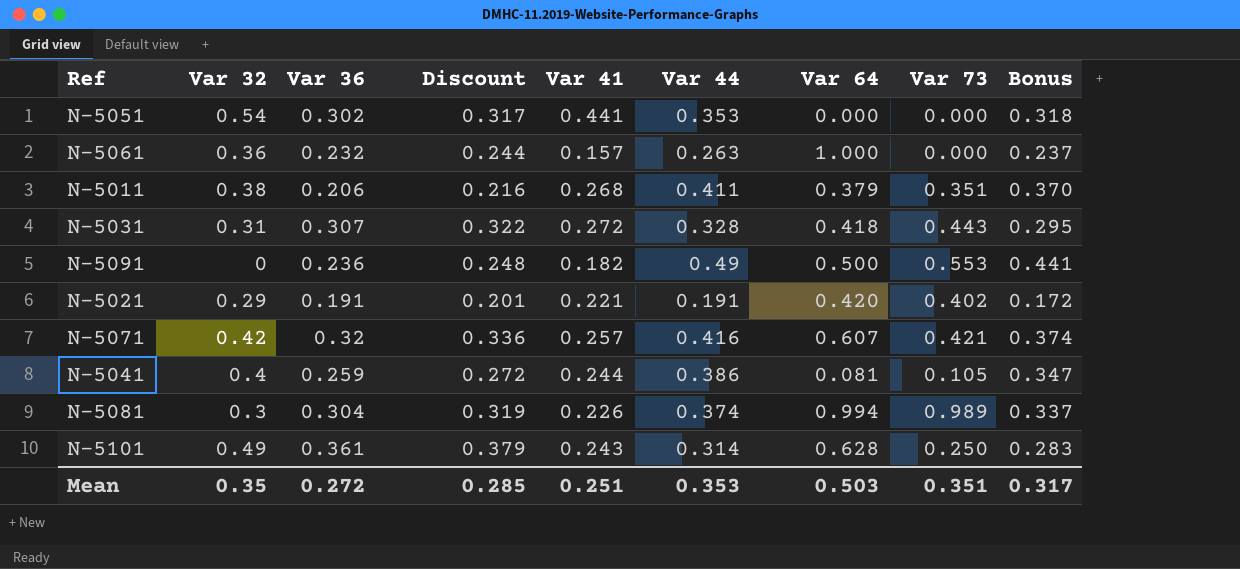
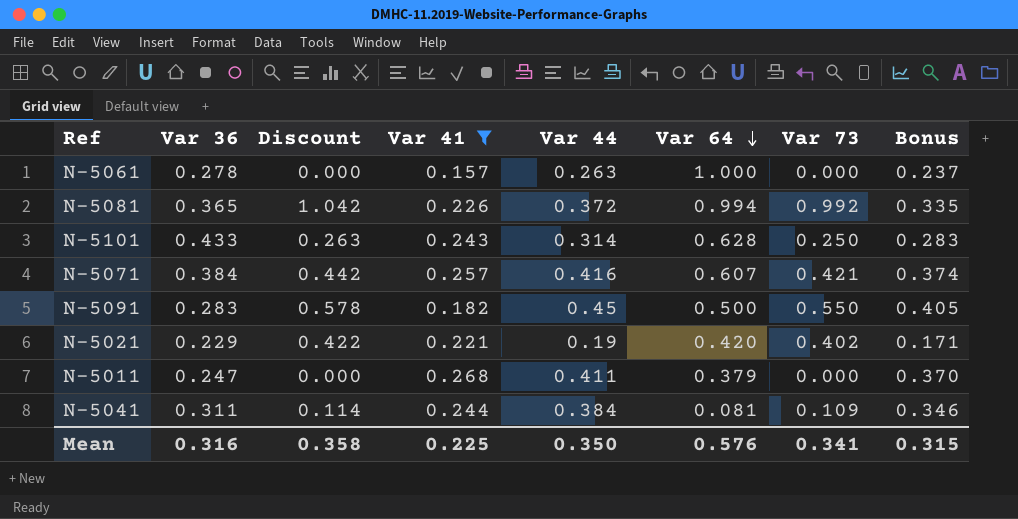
filter: none -> Var 41 <= 0.268
row order: none -> Var 64 descending
column Var 32 | position: 2 -> none
column Discount | formula: [Var 36] * 1.05 -> [Var 73] * 1.05
N-5061 | Var 36: 0.232 -> 0.278
N-5081 | Var 36: 0.304 -> 0.365
N-5081 | Var 44: 0.374 -> 0.372
N-5081 | Var 73: 0.989 -> 0.992
N-5081 | Bonus: 0.337 -> 0.335
N-5101 | Var 36: 0.361 -> 0.433
N-5071 | Var 36: 0.32 -> 0.384
N-5091 | Var 36: 0.236 -> 0.283
N-5091 | Var 44: 0.49 -> 0.45
N-5091 | Var 73: 0.553 -> 0.550
N-5091 | Bonus: 0.441 -> 0.405
N-5021 | Var 36: 0.191 -> 0.229
N-5021 | Var 44: 0.191 -> 0.19
N-5021 | Bonus: 0.172 -> 0.171
N-5011 | Var 36: 0.206 -> 0.247
N-5011 | Var 73: 0.351 -> 0.000
N-5041 | Var 36: 0.259 -> 0.311
N-5041 | Var 44: 0.386 -> 0.384
N-5041 | Var 73: 0.105 -> 0.109
N-5041 | Bonus: 0.347 -> 0.346
Mean | Var 36: 0.272 -> 0.316
Mean | Discount: 0.285 -> 0.358
Mean | Var 41: 0.251 -> 0.225
Mean | Var 44: 0.353 -> 0.350
Mean | Var 64: 0.503 -> 0.576
Mean | Var 73: 0.351 -> 0.341
Mean | Bonus: 0.317 -> 0.315

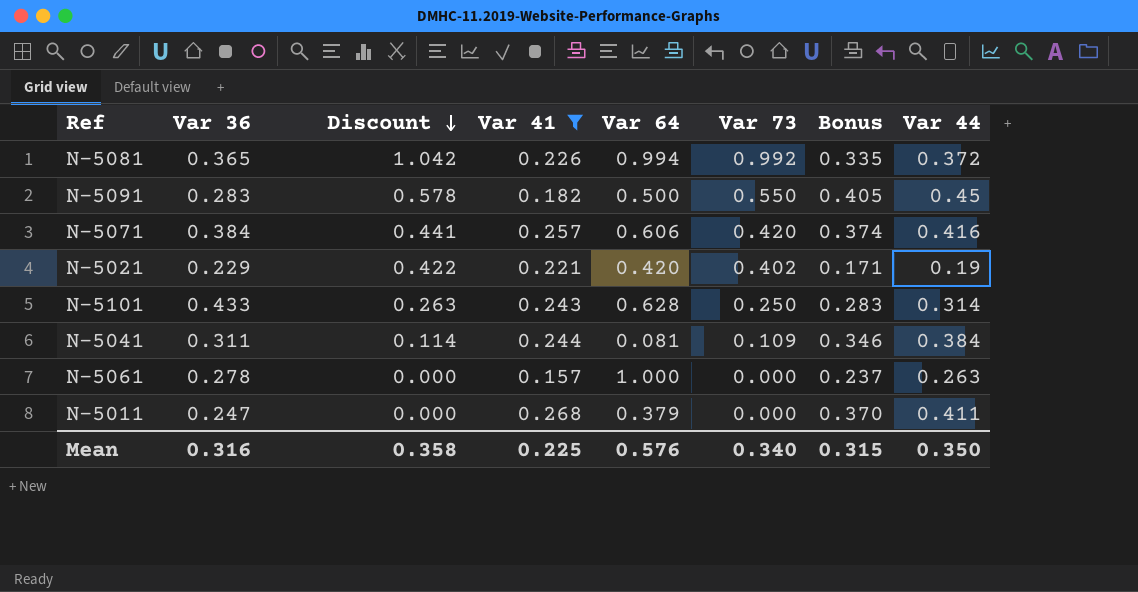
row order: Var 64 descending -> Discount descending
column Var 44 | position: 5 -> 8
N-5071 | Discount: 0.442 -> 0.441
N-5071 | Var 64: 0.607 -> 0.606
N-5071 | Var 73: 0.421 -> 0.420
Mean | Var 73: 0.341 -> 0.340

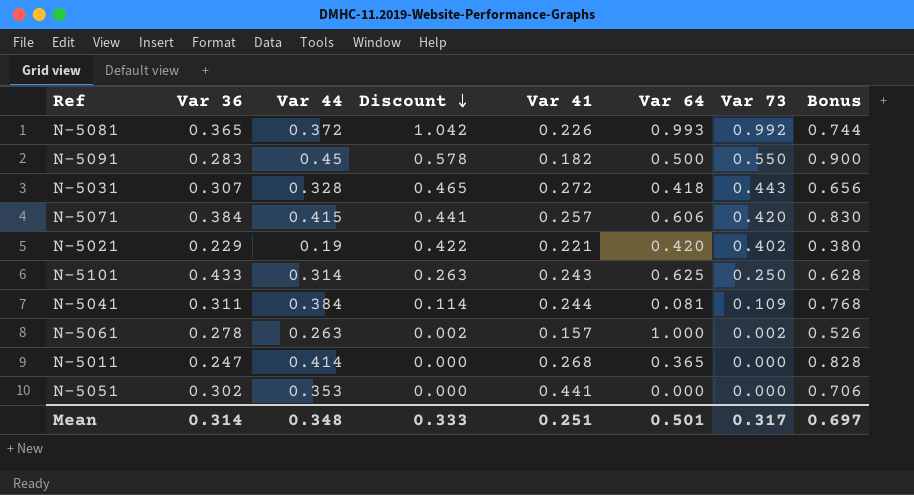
filter: Var 41 <= 0.268 -> none
column Var 44 | position: 8 -> 3
column Bonus | formula: [Var 44] * 0.9 -> [Var 44] * 2
N-5081 | Var 64: 0.994 -> 0.993
N-5071 | Var 44: 0.416 -> 0.415
N-5101 | Var 64: 0.628 -> 0.625
N-5061 | Discount: 0.000 -> 0.002
N-5061 | Var 73: 0.000 -> 0.002
N-5011 | Var 44: 0.411 -> 0.414
N-5011 | Var 64: 0.379 -> 0.365
Mean | Var 36: 0.316 -> 0.314
Mean | Var 44: 0.350 -> 0.348
Mean | Discount: 0.358 -> 0.333
Mean | Var 41: 0.225 -> 0.251
Mean | Var 64: 0.576 -> 0.501
Mean | Var 73: 0.340 -> 0.317
Mean | Bonus: 0.315 -> 0.697

